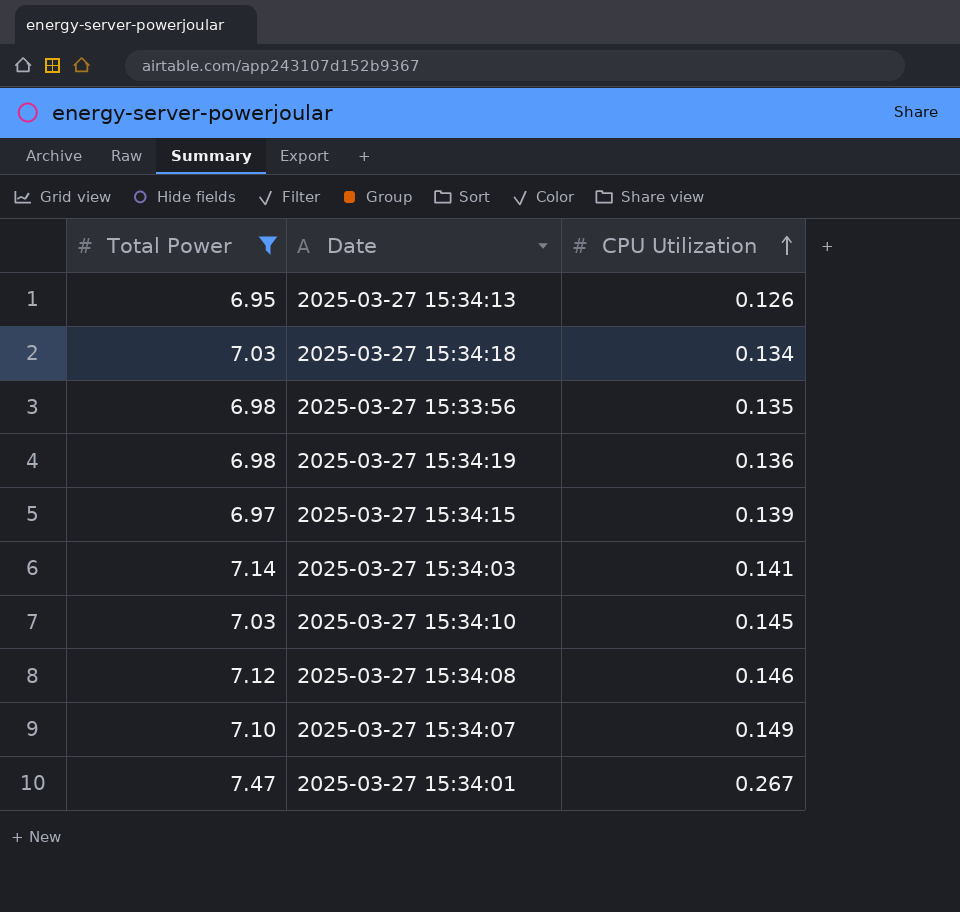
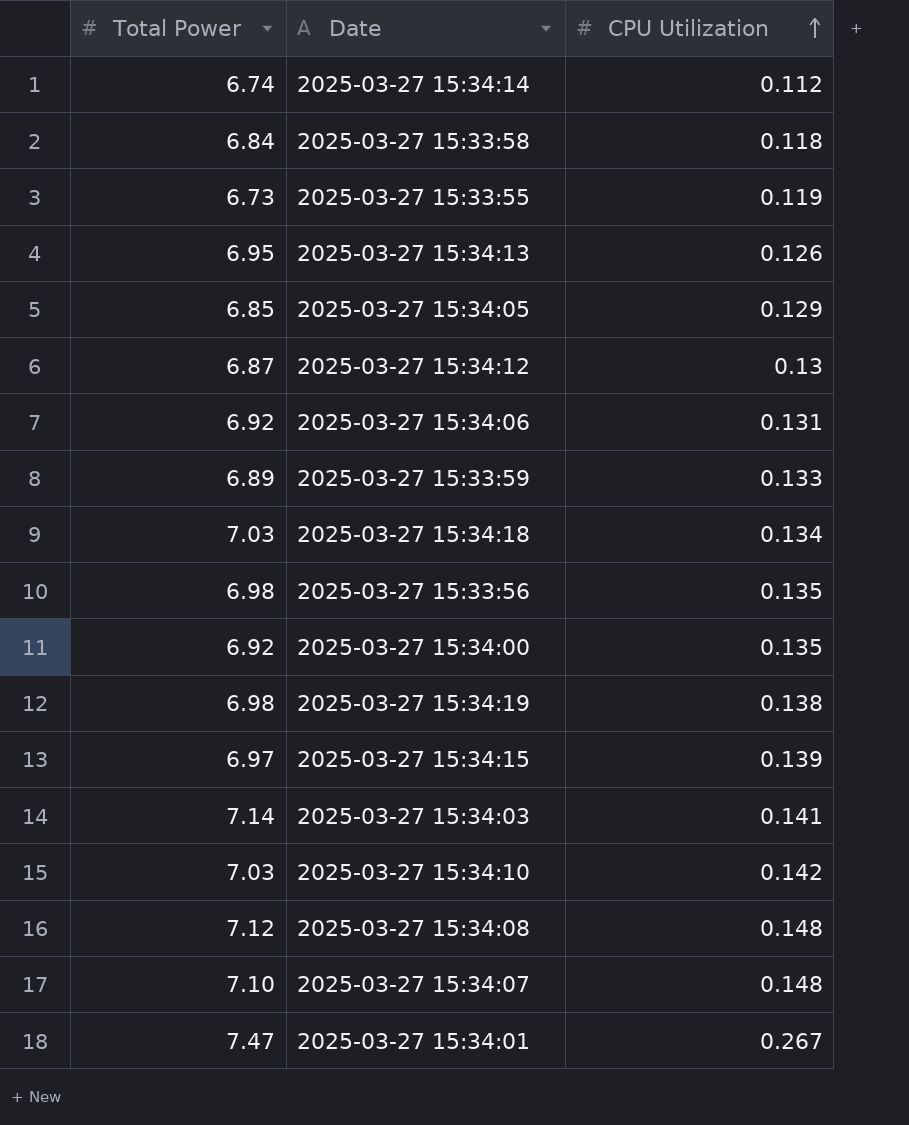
filter: Total Power >= 6.95 -> none
2025-03-27 15:34:19 | CPU Utilization: 0.136 -> 0.138
2025-03-27 15:34:10 | CPU Utilization: 0.145 -> 0.142
2025-03-27 15:34:08 | CPU Utilization: 0.146 -> 0.148
2025-03-27 15:34:07 | CPU Utilization: 0.149 -> 0.148

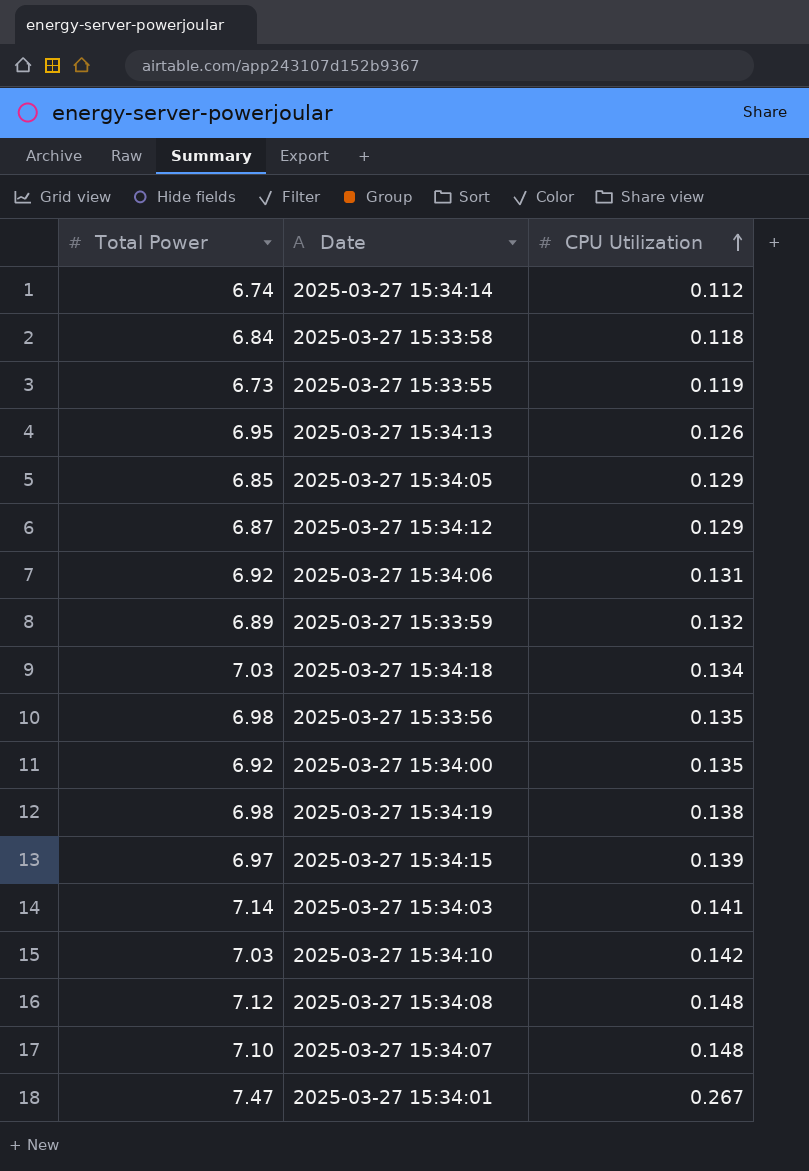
2025-03-27 15:34:12 | CPU Utilization: 0.13 -> 0.129
2025-03-27 15:33:59 | CPU Utilization: 0.133 -> 0.132

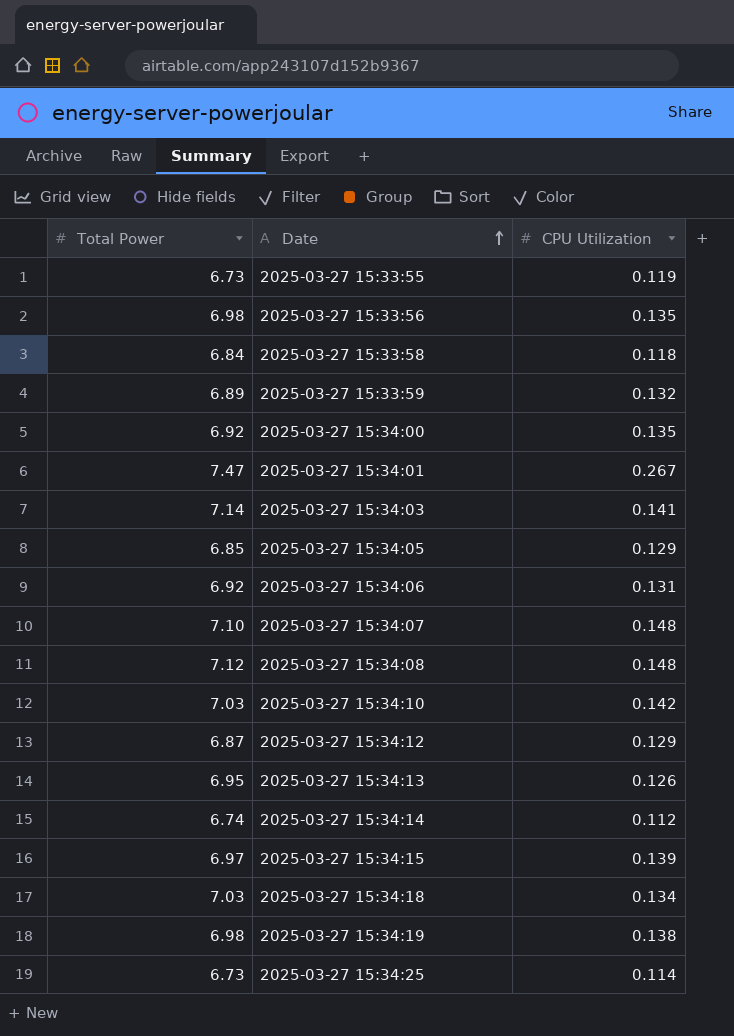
row order: CPU Utilization ascending -> Date ascending
row 2025-03-27 15:34:25: none -> 6.73 | 0.114

